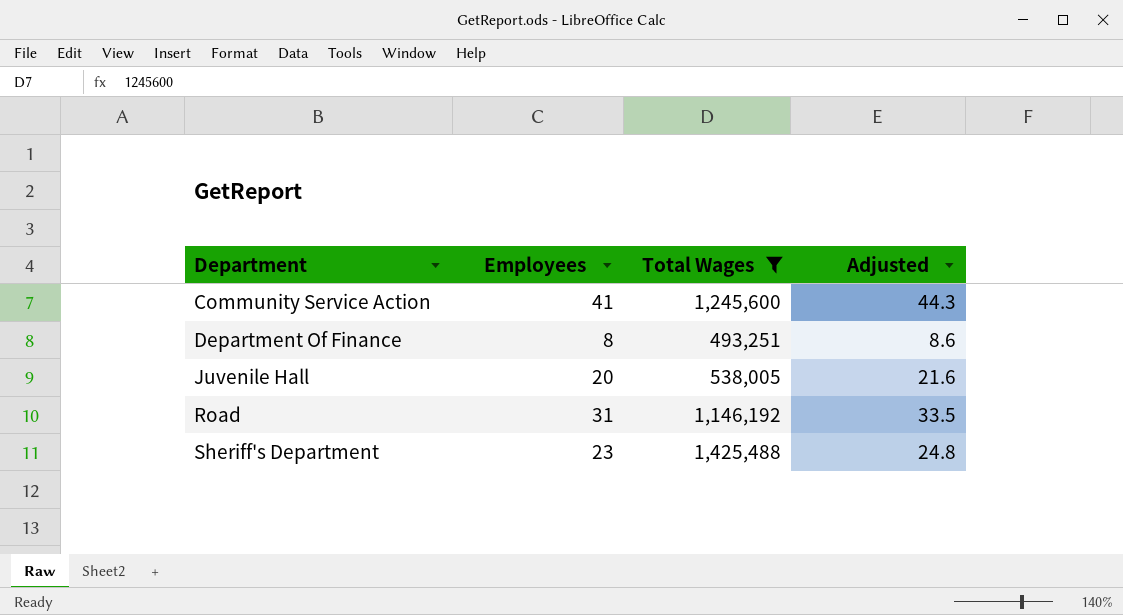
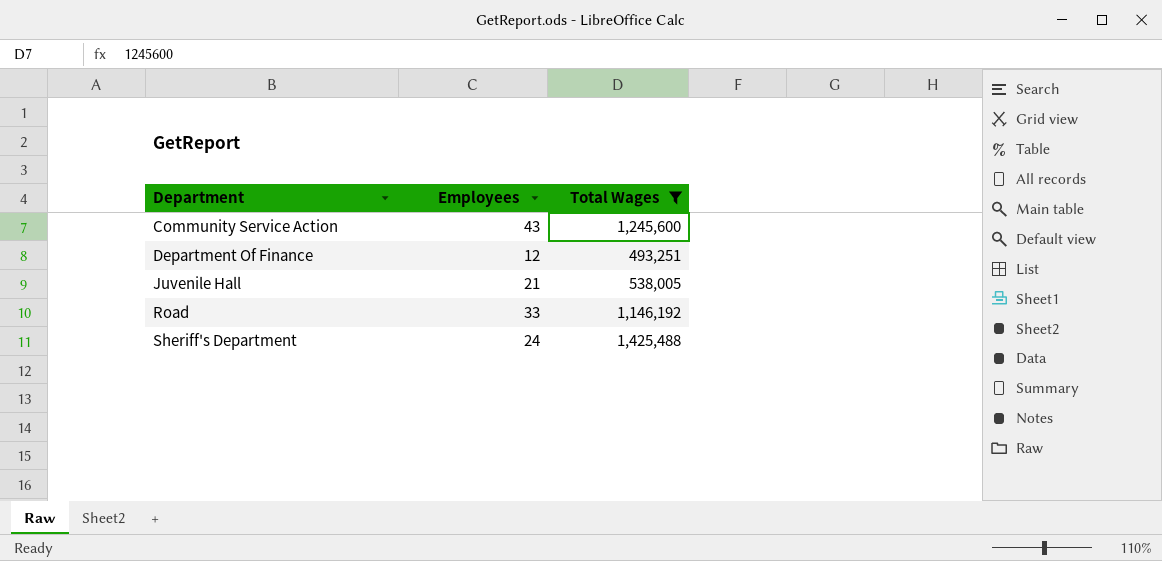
column Adjusted | formula: [Employees] * 1.08 -> none
Community Service Action | Employees: 41 -> 43
Department Of Finance | Employees: 8 -> 12
Juvenile Hall | Employees: 20 -> 21
Road | Employees: 31 -> 33
Sheriff's Department | Employees: 23 -> 24

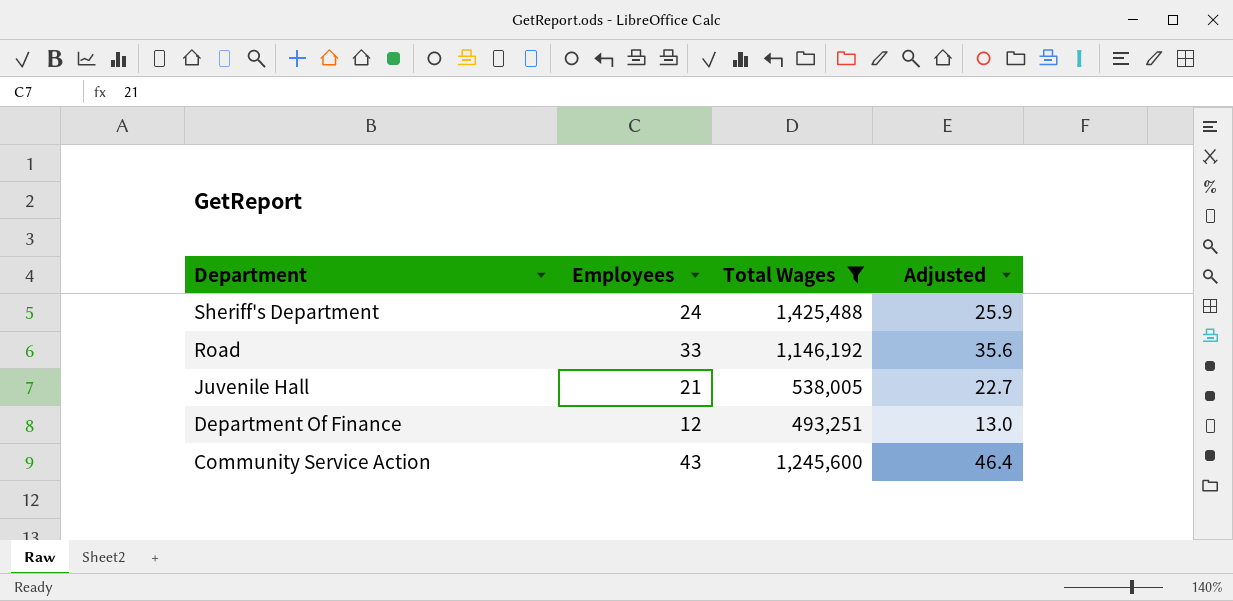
row order: Department ascending -> Department descending
column Adjusted | formula: none -> [Employees] * 1.08

